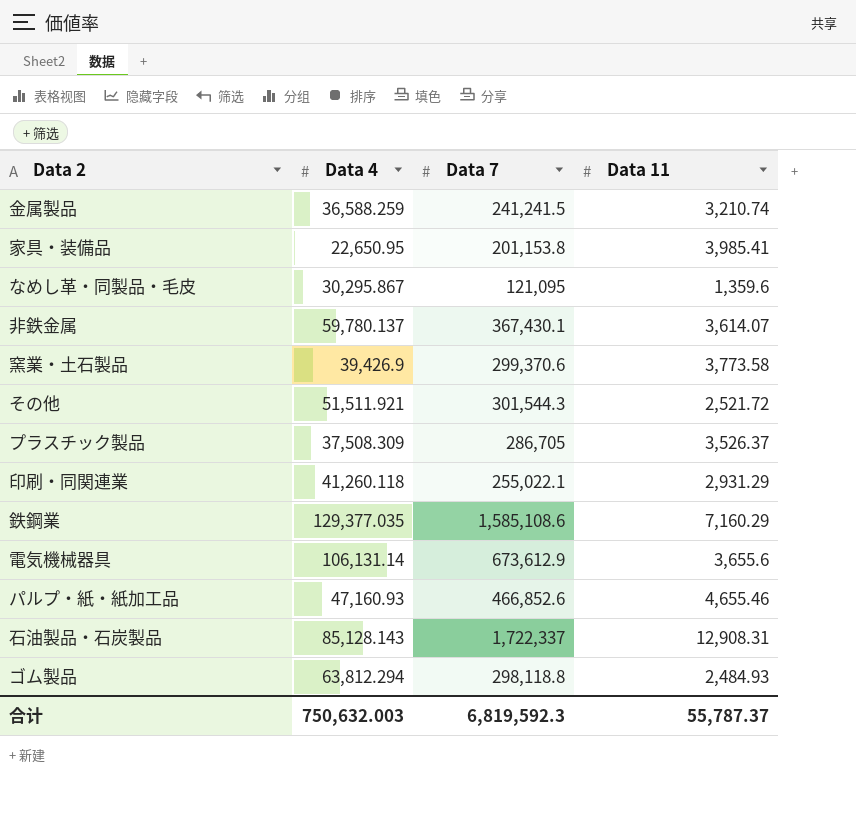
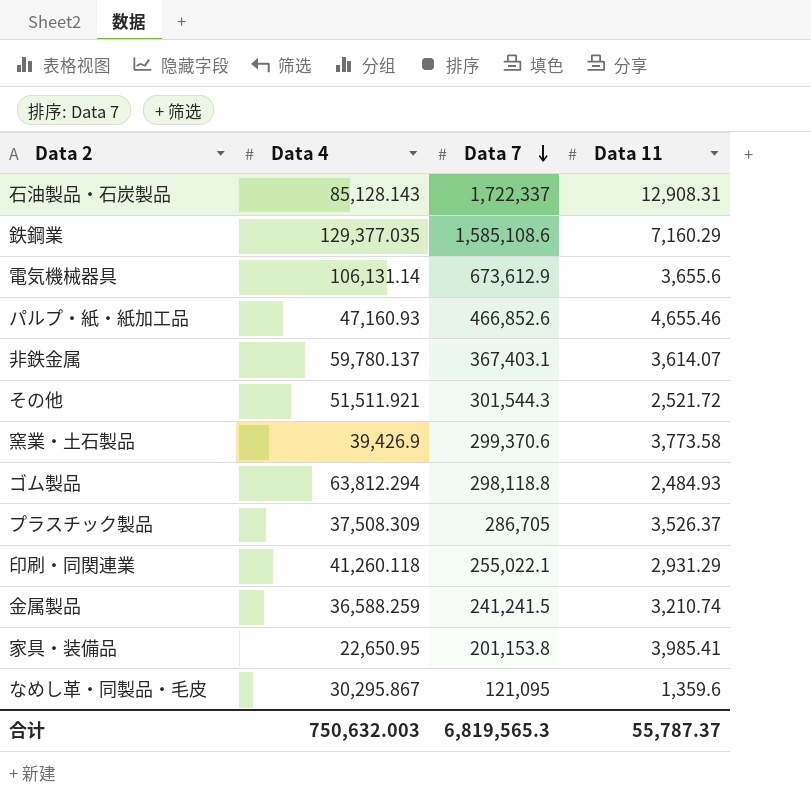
row order: none -> Data 7 descending
非鉄金属 | Data 7: 367,430.1 -> 367,403.1
合计 | Data 7: 6,819,592.3 -> 6,819,565.3

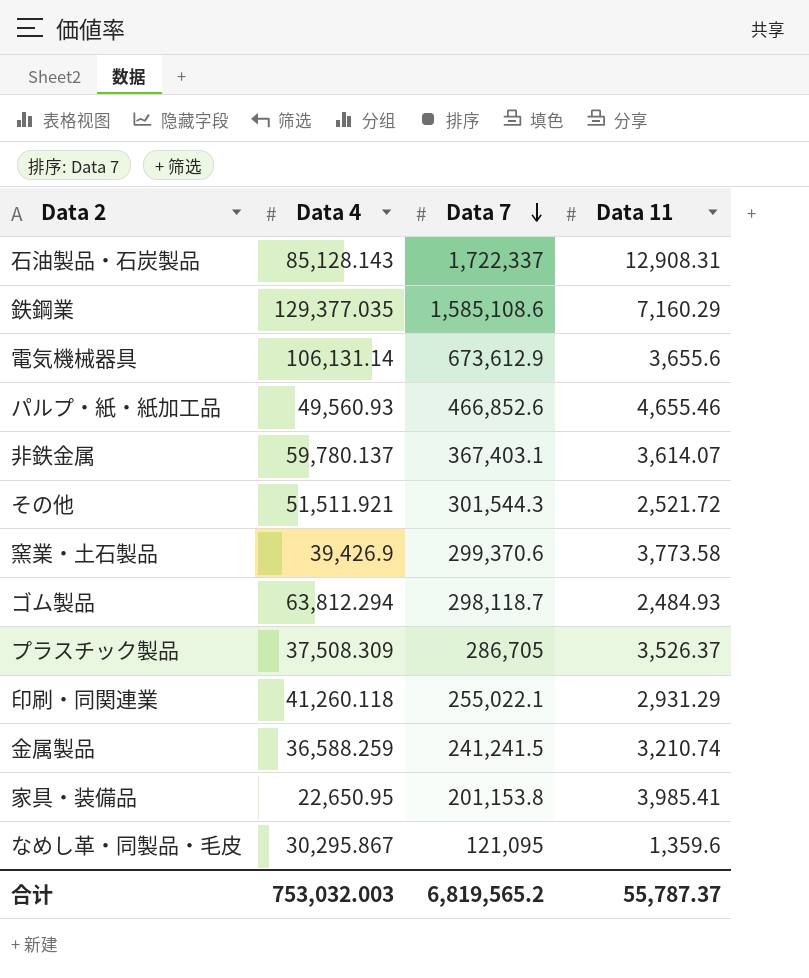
パルプ・紙・紙加工品 | Data 4: 47,160.93 -> 49,560.93
ゴム製品 | Data 7: 298,118.8 -> 298,118.7
合计 | Data 4: 750,632.003 -> 753,032.003
合计 | Data 7: 6,819,565.3 -> 6,819,565.2

